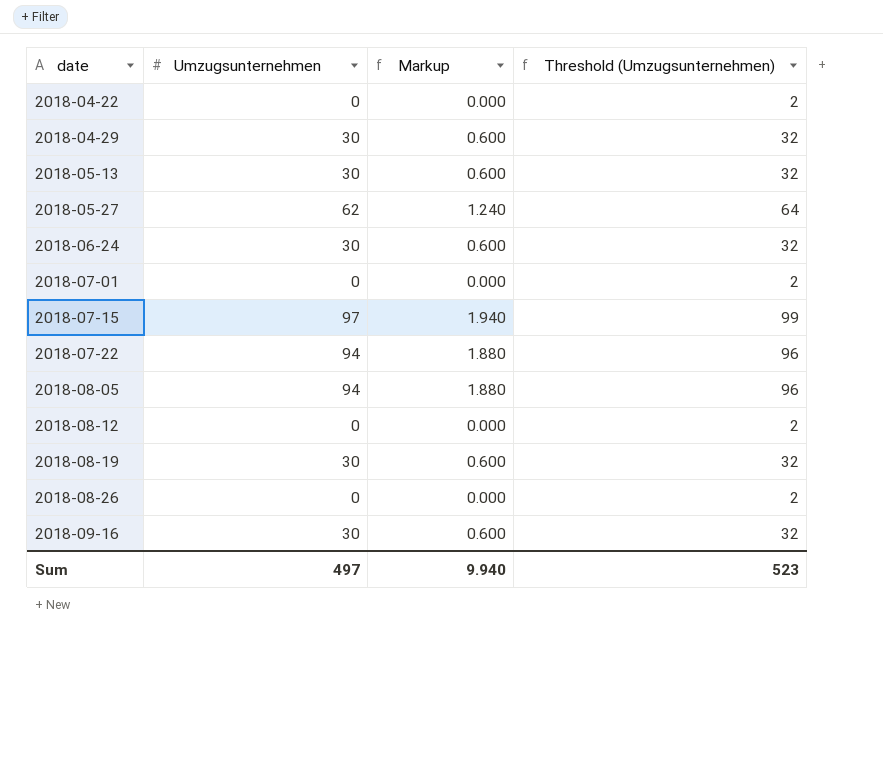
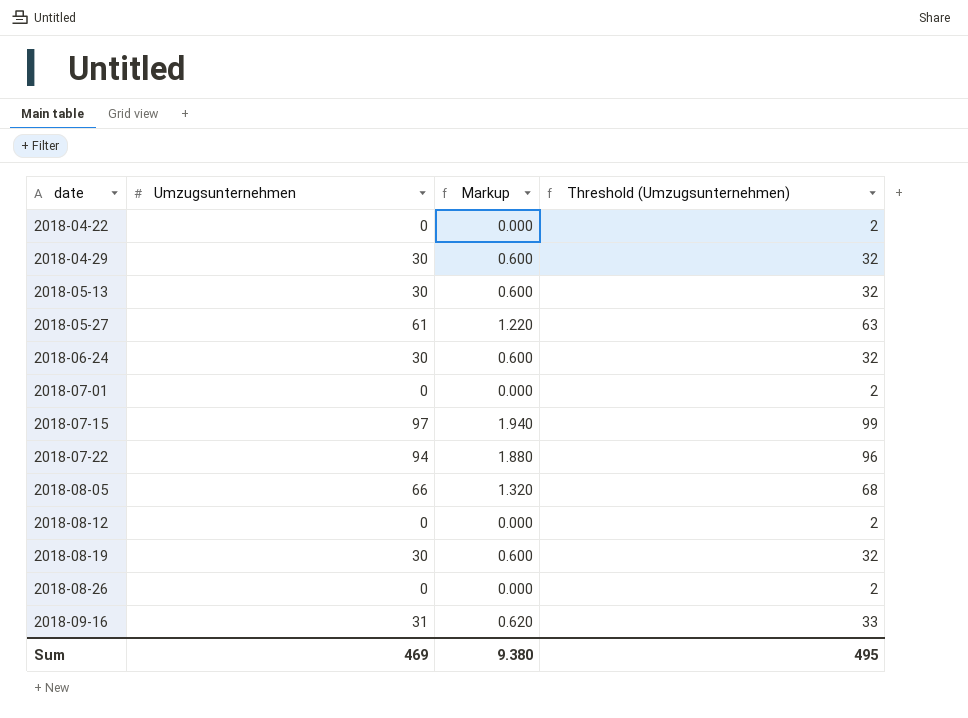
2018-05-27 | Umzugsunternehmen: 62 -> 61
2018-05-27 | Markup: 1.240 -> 1.220
2018-05-27 | Threshold (Umzugsunternehmen): 64 -> 63
2018-08-05 | Umzugsunternehmen: 94 -> 66
2018-08-05 | Markup: 1.880 -> 1.320
2018-08-05 | Threshold (Umzugsunternehmen): 96 -> 68
2018-09-16 | Umzugsunternehmen: 30 -> 31
2018-09-16 | Markup: 0.600 -> 0.620
2018-09-16 | Threshold (Umzugsunternehmen): 32 -> 33
Sum | Umzugsunternehmen: 497 -> 469
Sum | Markup: 9.940 -> 9.380
Sum | Threshold (Umzugsunternehmen): 523 -> 495

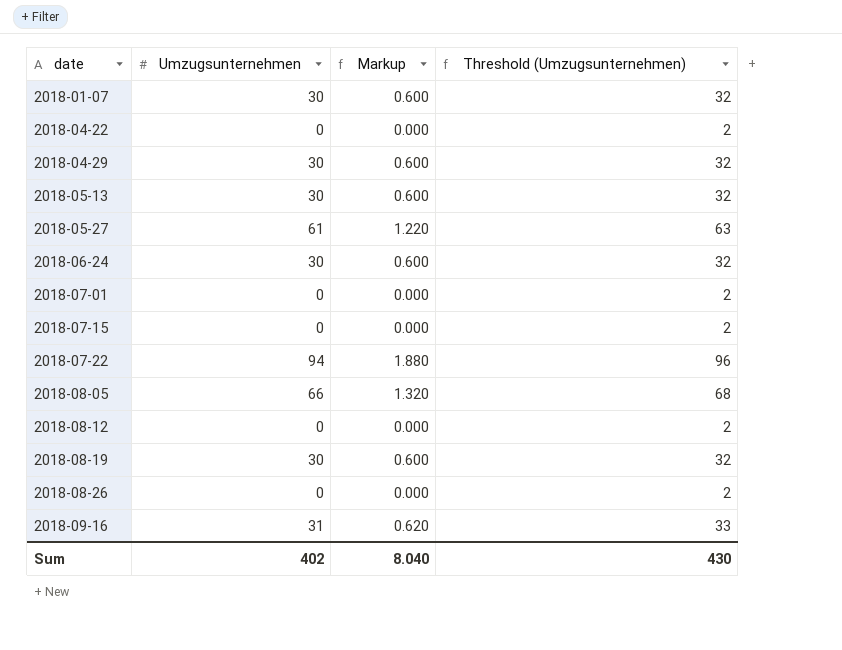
row 2018-01-07: none -> 30 | 0.600 | 32
2018-07-15 | Umzugsunternehmen: 97 -> 0
2018-07-15 | Markup: 1.940 -> 0.000
2018-07-15 | Threshold (Umzugsunternehmen): 99 -> 2
Sum | Umzugsunternehmen: 469 -> 402
Sum | Markup: 9.380 -> 8.040
Sum | Threshold (Umzugsunternehmen): 495 -> 430

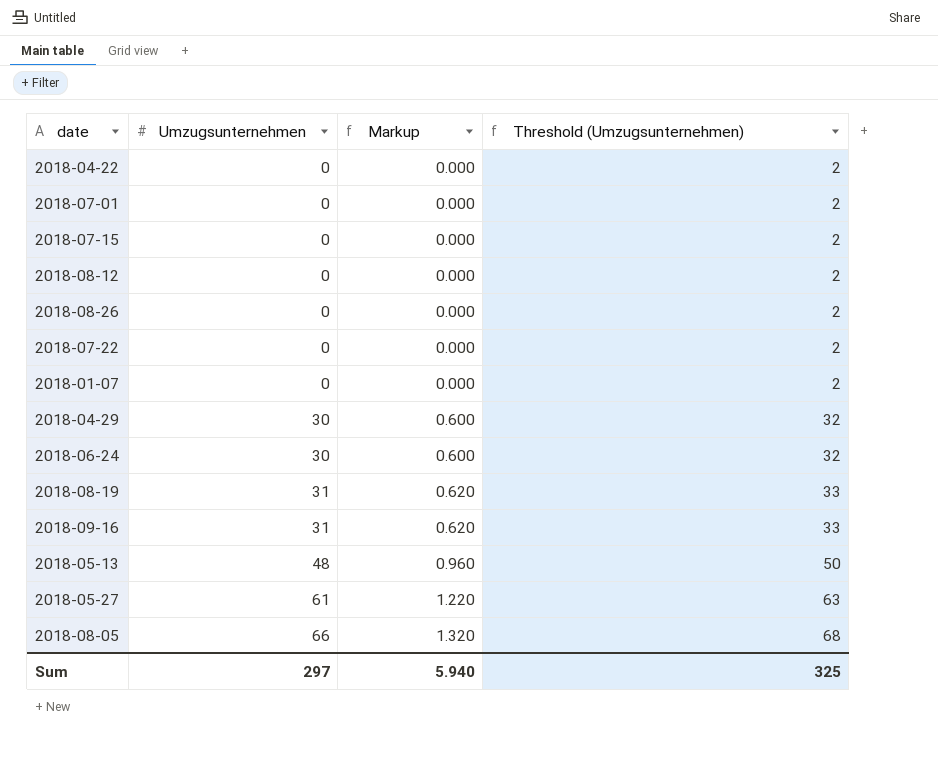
row order: date ascending -> Umzugsunternehmen ascending
2018-07-22 | Umzugsunternehmen: 94 -> 0
2018-07-22 | Markup: 1.880 -> 0.000
2018-07-22 | Threshold (Umzugsunternehmen): 96 -> 2
2018-01-07 | Umzugsunternehmen: 30 -> 0
2018-01-07 | Markup: 0.600 -> 0.000
2018-01-07 | Threshold (Umzugsunternehmen): 32 -> 2
2018-08-19 | Umzugsunternehmen: 30 -> 31
2018-08-19 | Markup: 0.600 -> 0.620
2018-08-19 | Threshold (Umzugsunternehmen): 32 -> 33
2018-05-13 | Umzugsunternehmen: 30 -> 48
2018-05-13 | Markup: 0.600 -> 0.960
2018-05-13 | Threshold (Umzugsunternehmen): 32 -> 50
Sum | Umzugsunternehmen: 402 -> 297
Sum | Markup: 8.040 -> 5.940
Sum | Threshold (Umzugsunternehmen): 430 -> 325

